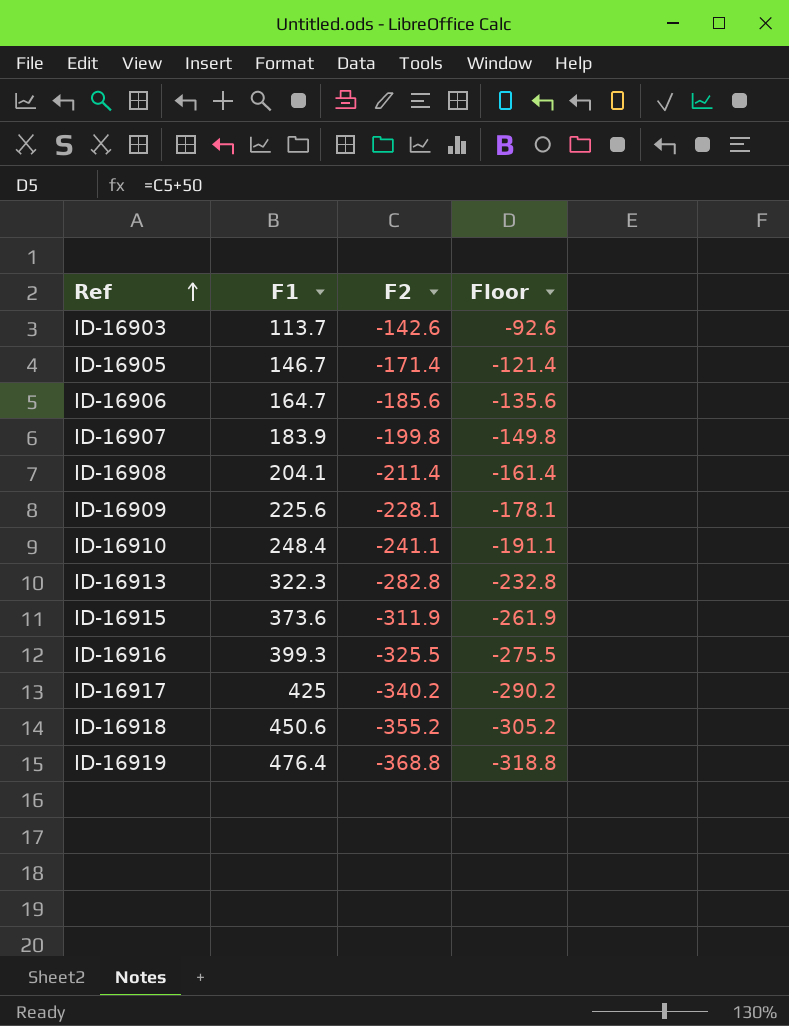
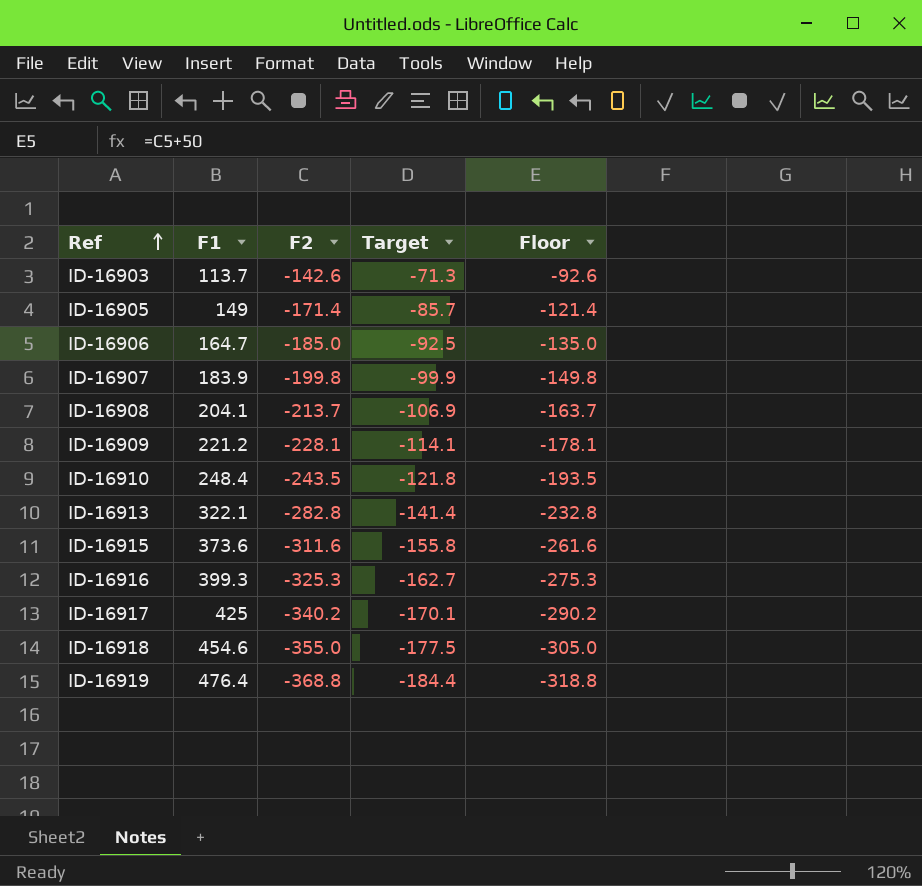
column Target | formula: none -> [F2] * 0.5
ID-16905 | F1: 146.7 -> 149
ID-16906 | F2: -185.6 -> -185.0
ID-16906 | Floor: -135.6 -> -135.0
ID-16908 | F2: -211.4 -> -213.7
ID-16908 | Floor: -161.4 -> -163.7
ID-16909 | F1: 225.6 -> 221.2
ID-16910 | F2: -241.1 -> -243.5
ID-16910 | Floor: -191.1 -> -193.5
ID-16913 | F1: 322.3 -> 322.1
ID-16915 | F2: -311.9 -> -311.6
ID-16915 | Floor: -261.9 -> -261.6
ID-16916 | F2: -325.5 -> -325.3
ID-16916 | Floor: -275.5 -> -275.3
ID-16918 | F1: 450.6 -> 454.6
ID-16918 | F2: -355.2 -> -355.0
ID-16918 | Floor: -305.2 -> -305.0

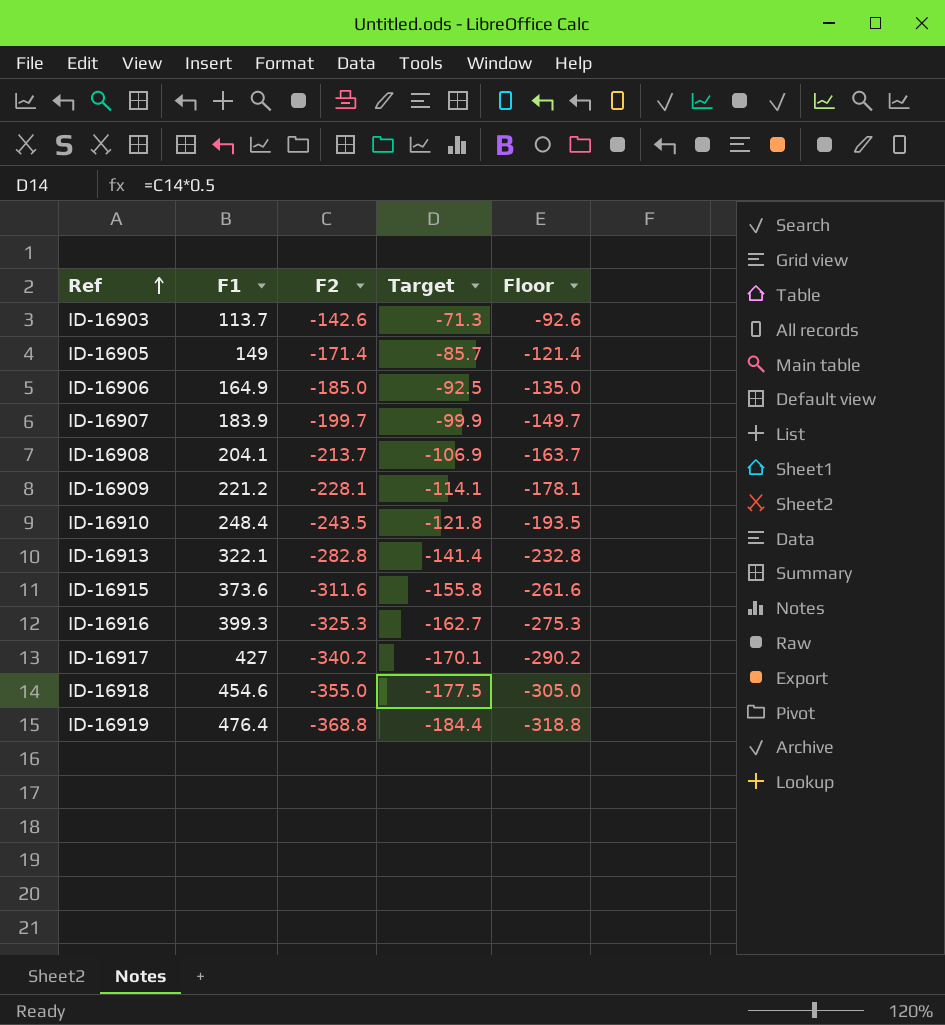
ID-16906 | F1: 164.7 -> 164.9
ID-16907 | F2: -199.8 -> -199.7
ID-16907 | Floor: -149.8 -> -149.7
ID-16917 | F1: 425 -> 427

